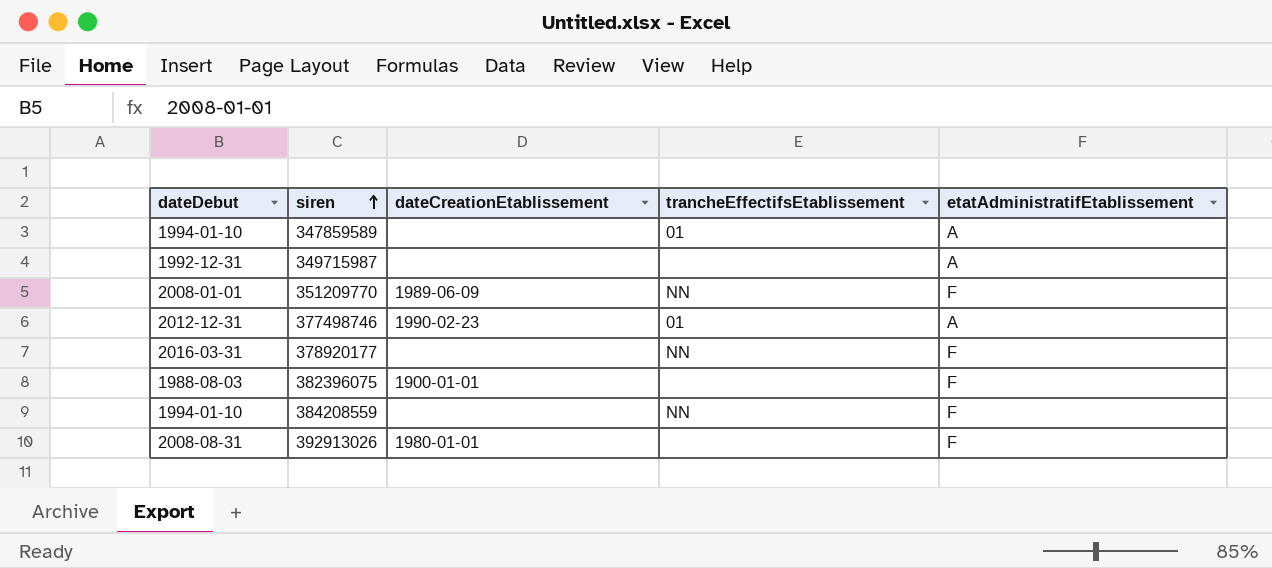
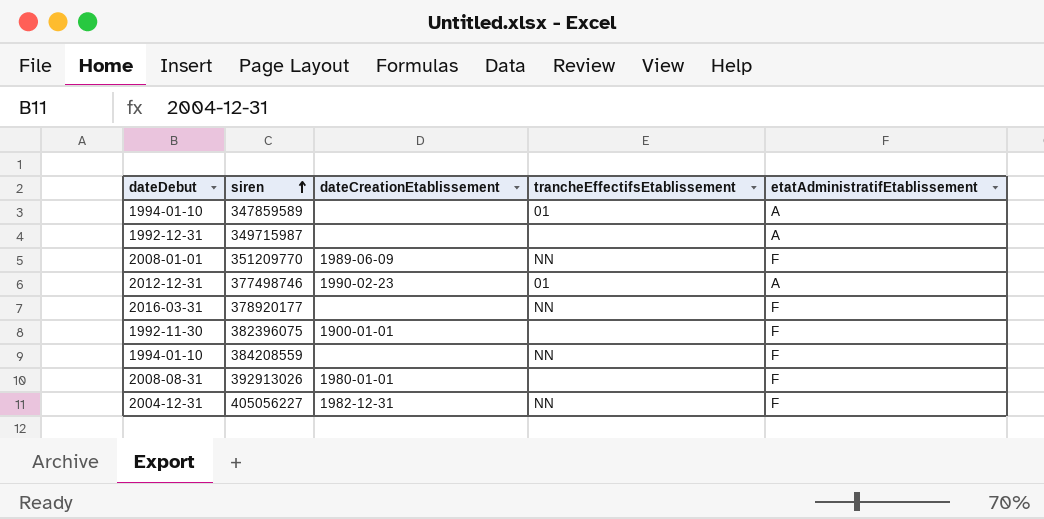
382396075 | dateDebut: 1988-08-03 -> 1992-11-30
row 405056227: none -> 2004-12-31 | 1982-12-31 | NN | F

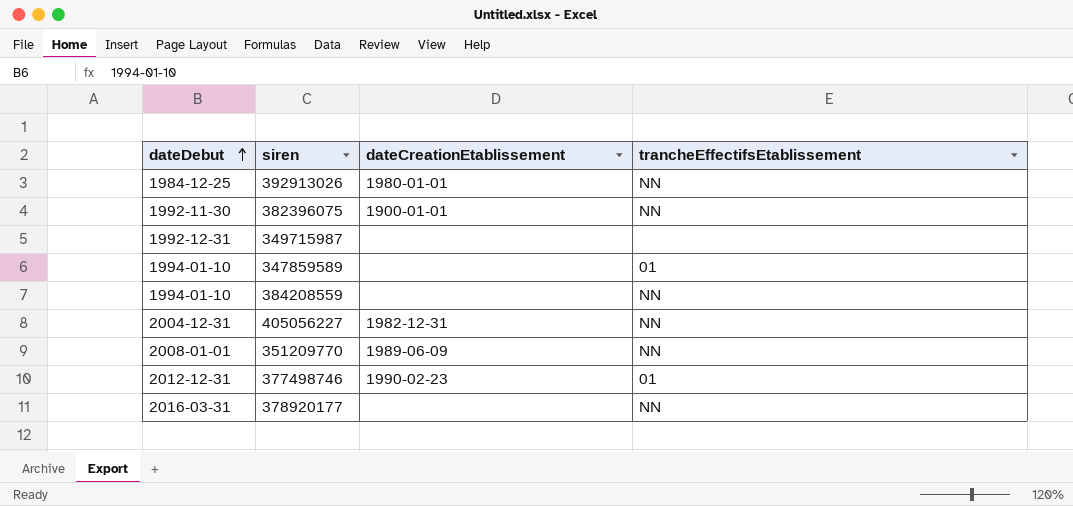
row order: siren ascending -> dateDebut ascending
column etatAdministratifEtablissement | position: 5 -> none
392913026 | dateDebut: 2008-08-31 -> 1984-12-25
392913026 | trancheEffectifsEtablissement: none -> NN
382396075 | trancheEffectifsEtablissement: none -> NN

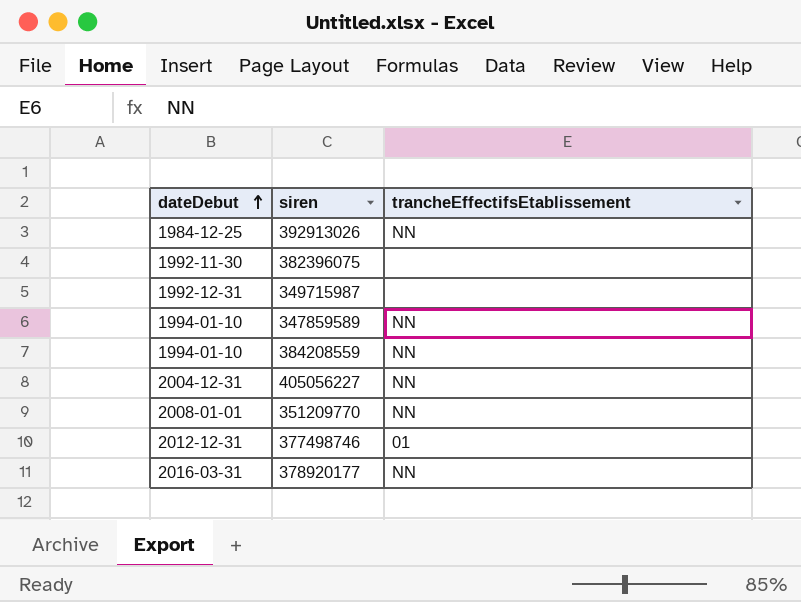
column dateCreationEtablissement | position: 3 -> none
382396075 | trancheEffectifsEtablissement: NN -> none
347859589 | trancheEffectifsEtablissement: 01 -> NN

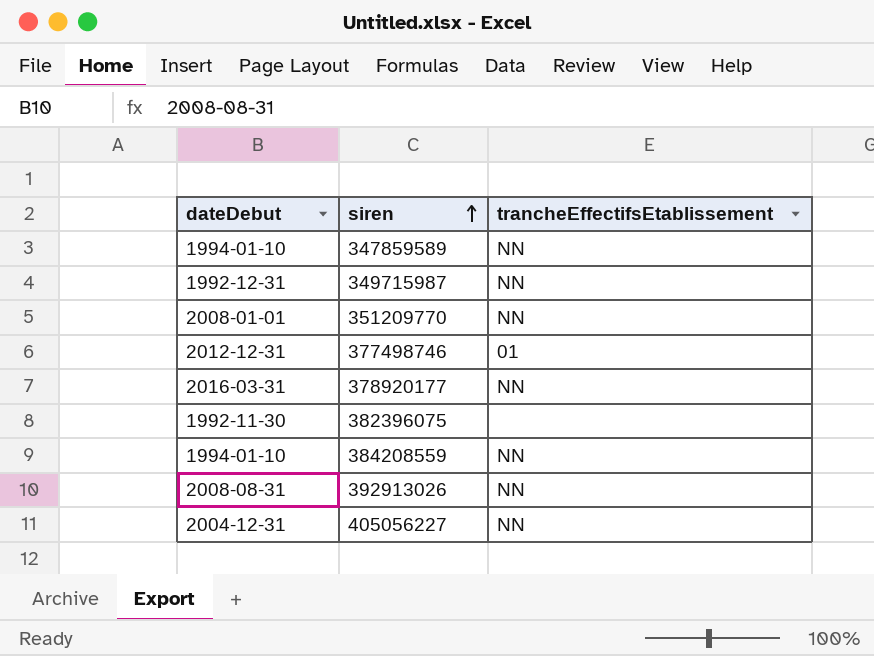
row order: dateDebut ascending -> siren ascending
349715987 | trancheEffectifsEtablissement: none -> NN
392913026 | dateDebut: 1984-12-25 -> 2008-08-31

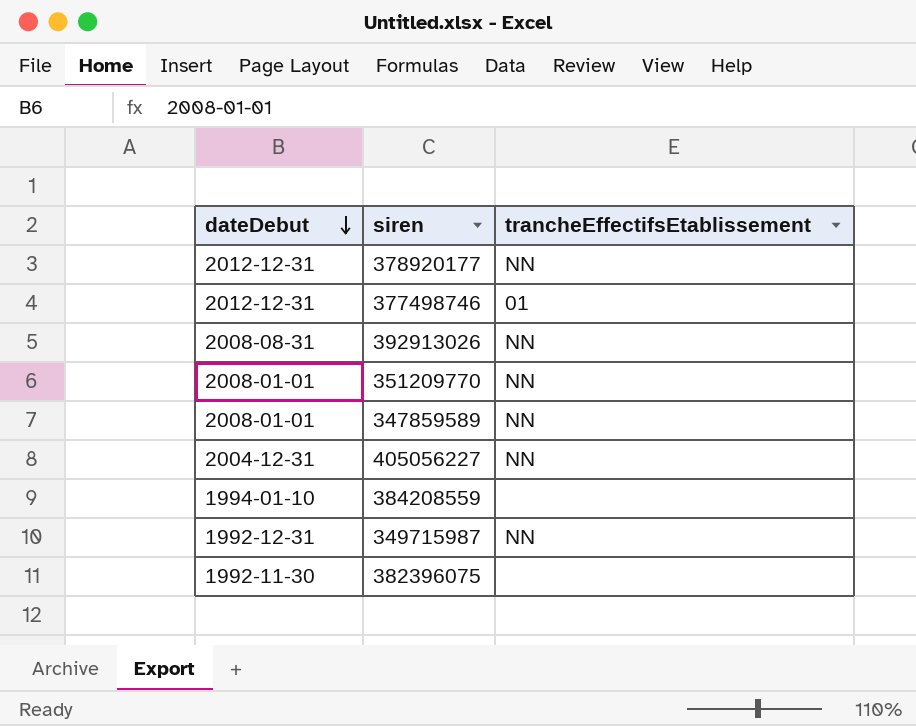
row order: siren ascending -> dateDebut descending
378920177 | dateDebut: 2016-03-31 -> 2012-12-31
347859589 | dateDebut: 1994-01-10 -> 2008-01-01
384208559 | trancheEffectifsEtablissement: NN -> none

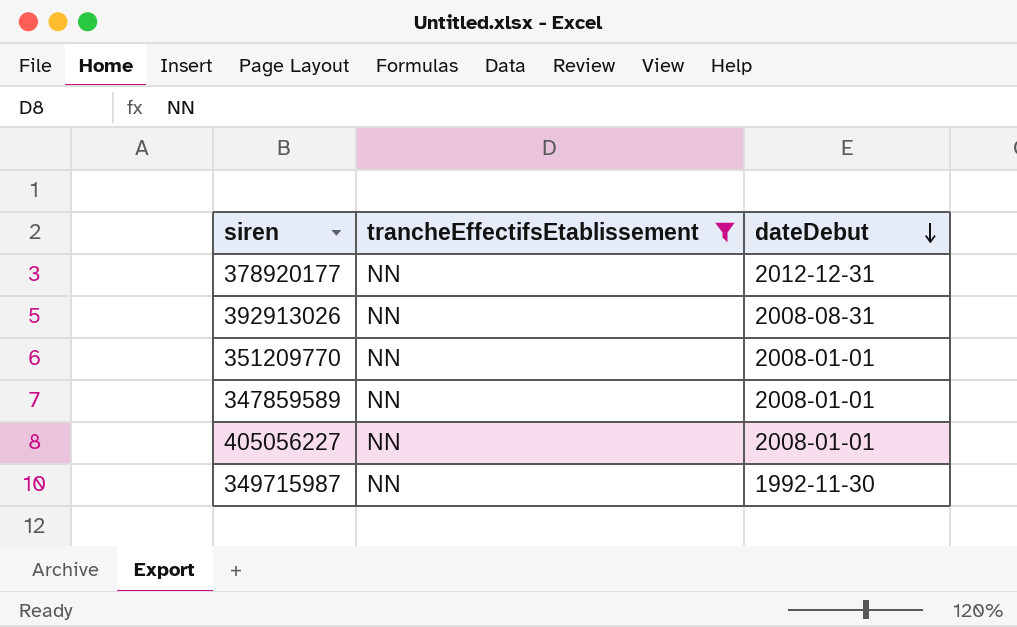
filter: none -> trancheEffectifsEtablissement = NN
column dateDebut | position: 1 -> 3
405056227 | dateDebut: 2004-12-31 -> 2008-01-01
349715987 | dateDebut: 1992-12-31 -> 1992-11-30

